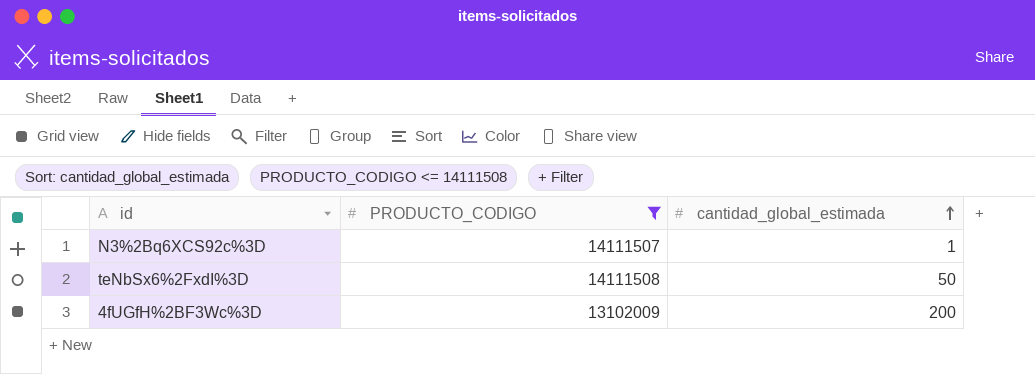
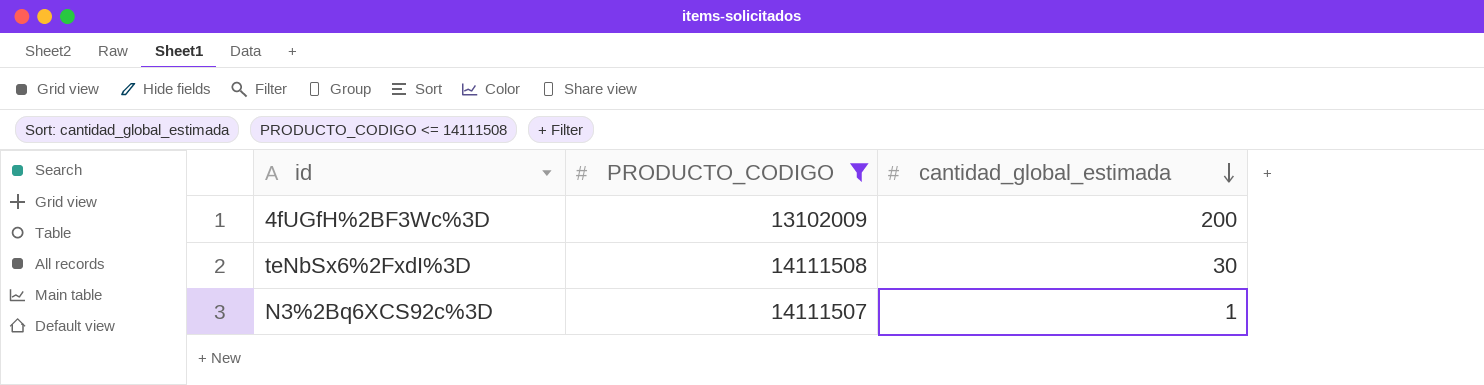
row order: cantidad_global_estimada ascending -> cantidad_global_estimada descending
teNbSx6%2FxdI%3D | cantidad_global_estimada: 50 -> 30

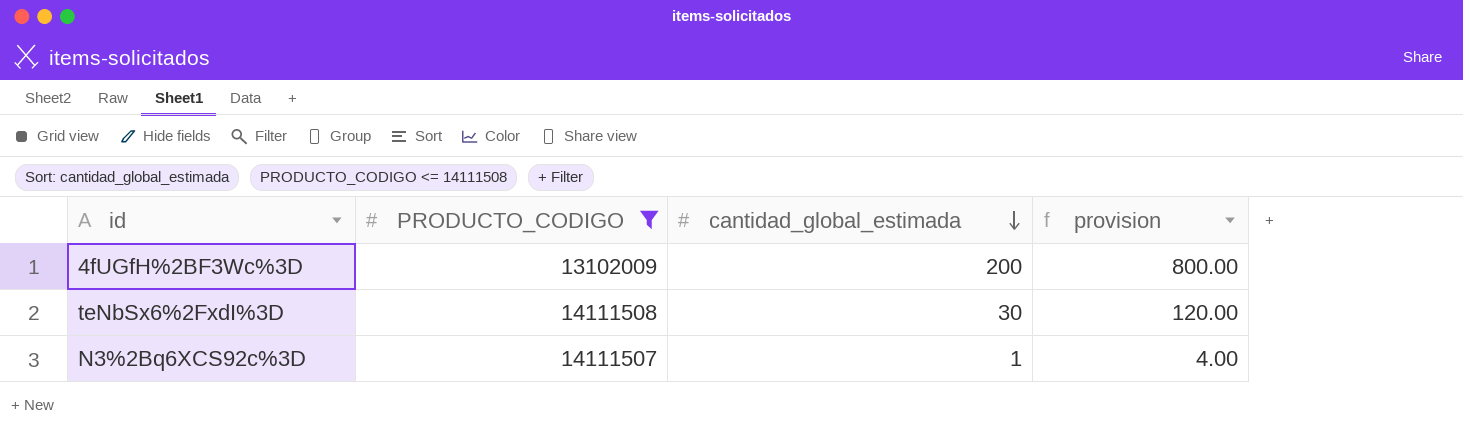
column provision | formula: none -> [cantidad_global_estimada] * 4

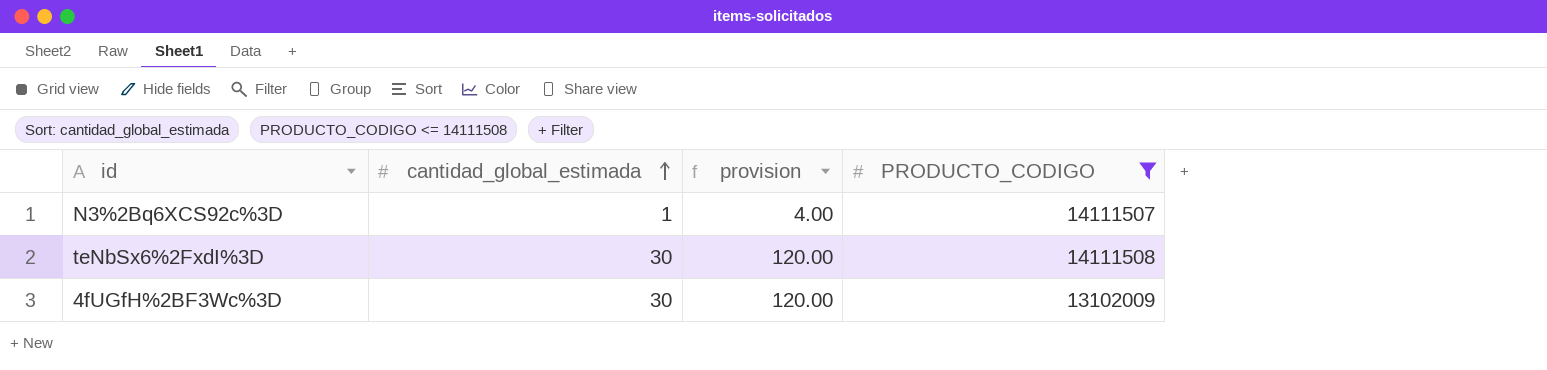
row order: cantidad_global_estimada descending -> cantidad_global_estimada ascending
column PRODUCTO_CODIGO | position: 2 -> 4
4fUGfH%2BF3Wc%3D | cantidad_global_estimada: 200 -> 30
4fUGfH%2BF3Wc%3D | provision: 800.00 -> 120.00

